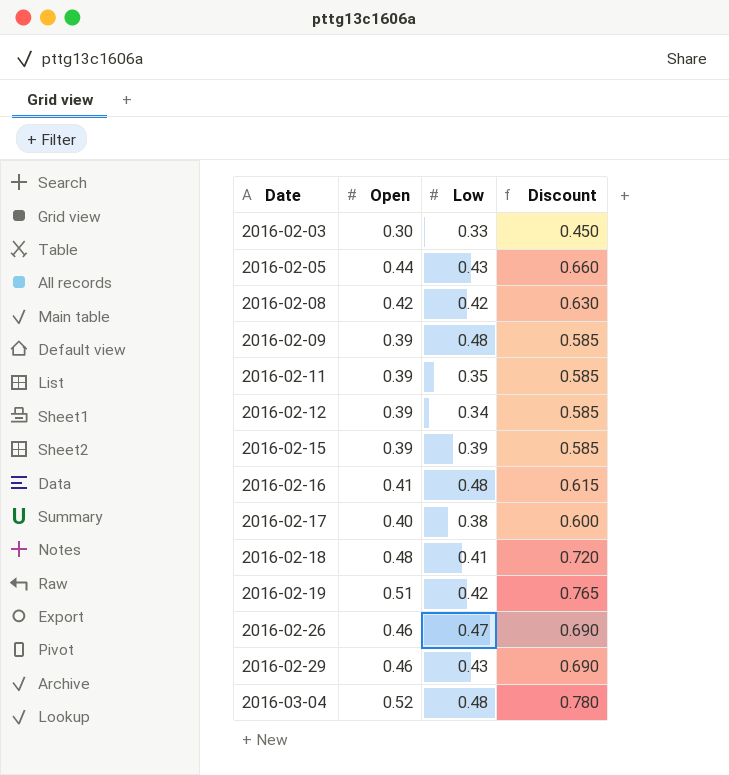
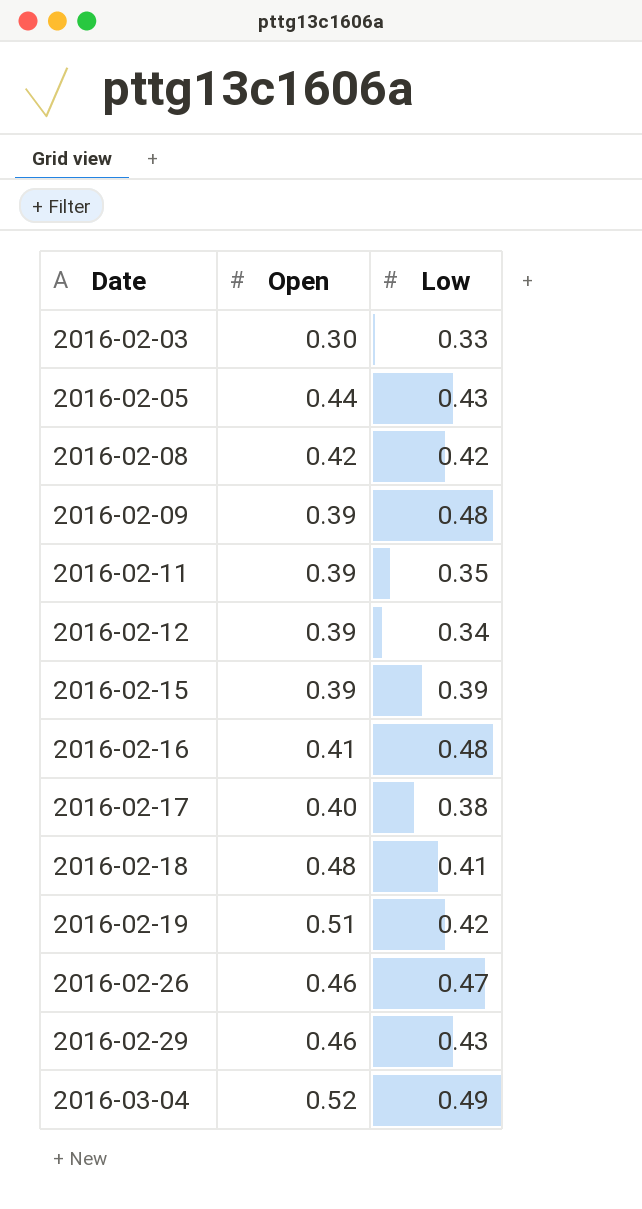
column Discount | formula: [Open] * 1.5 -> none
2016-03-04 | Low: 0.48 -> 0.49

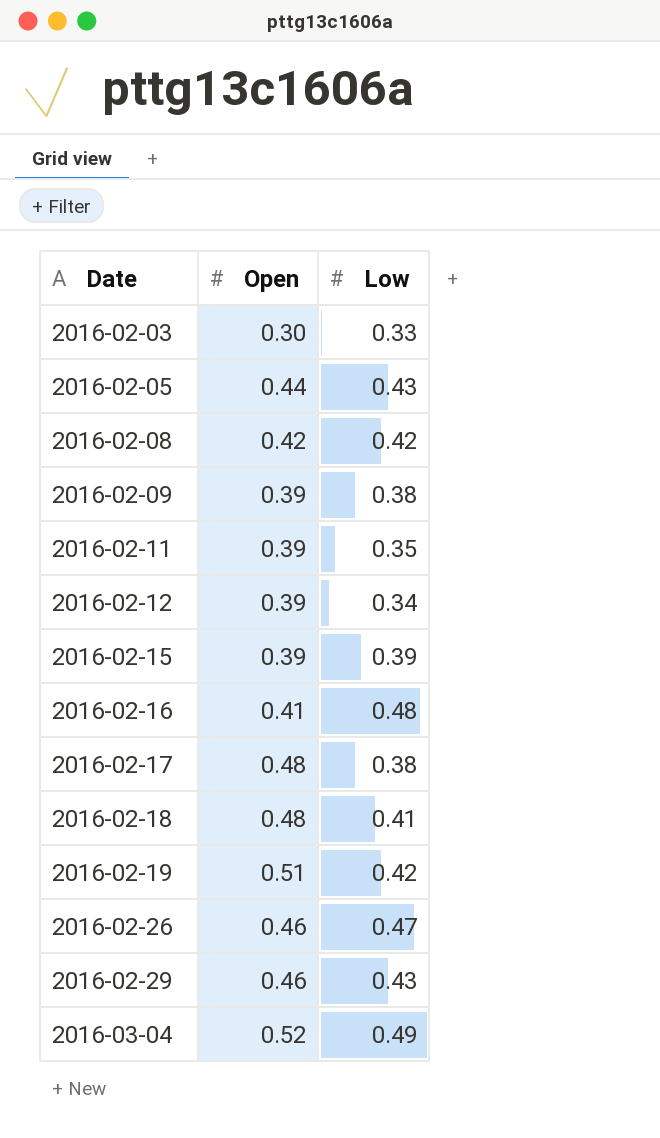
2016-02-09 | Low: 0.48 -> 0.38
2016-02-17 | Open: 0.40 -> 0.48

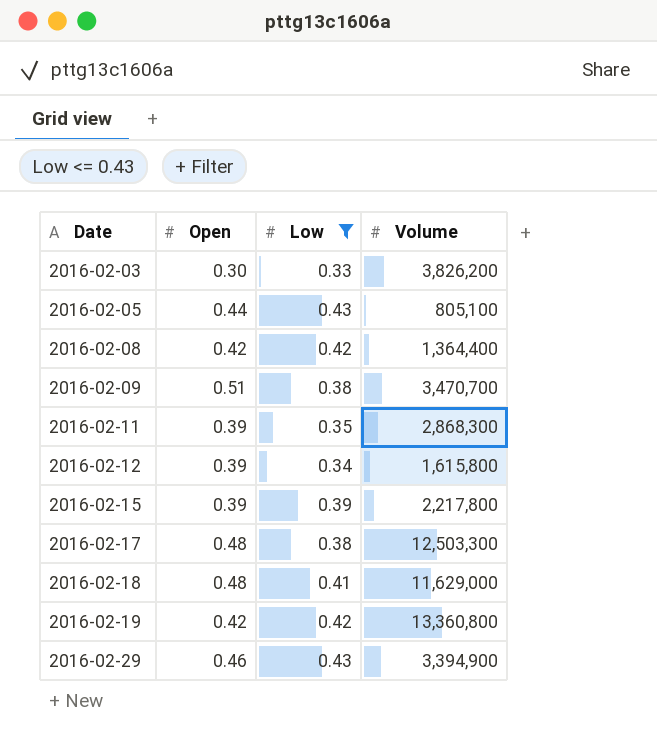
filter: none -> Low <= 0.43
column Volume | position: none -> 4
2016-02-09 | Open: 0.39 -> 0.51
2016-02-19 | Open: 0.51 -> 0.42

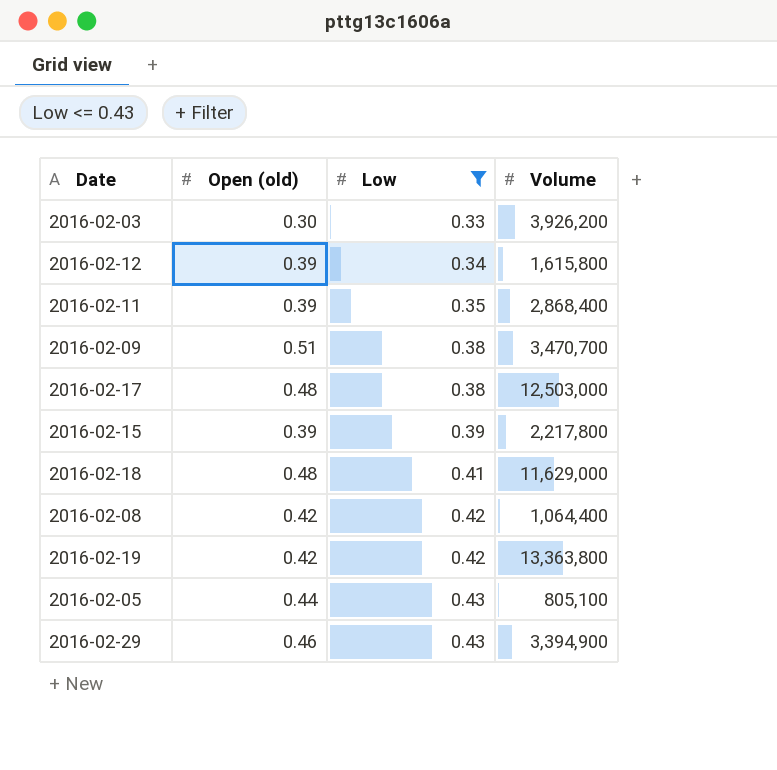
row order: Date ascending -> Low ascending
column name: Open -> Open (old)
2016-02-03 | Volume: 3,826,200 -> 3,926,200
2016-02-11 | Volume: 2,868,300 -> 2,868,400
2016-02-17 | Volume: 12,503,300 -> 12,503,000
2016-02-08 | Volume: 1,364,400 -> 1,064,400
2016-02-19 | Volume: 13,360,800 -> 13,363,800

